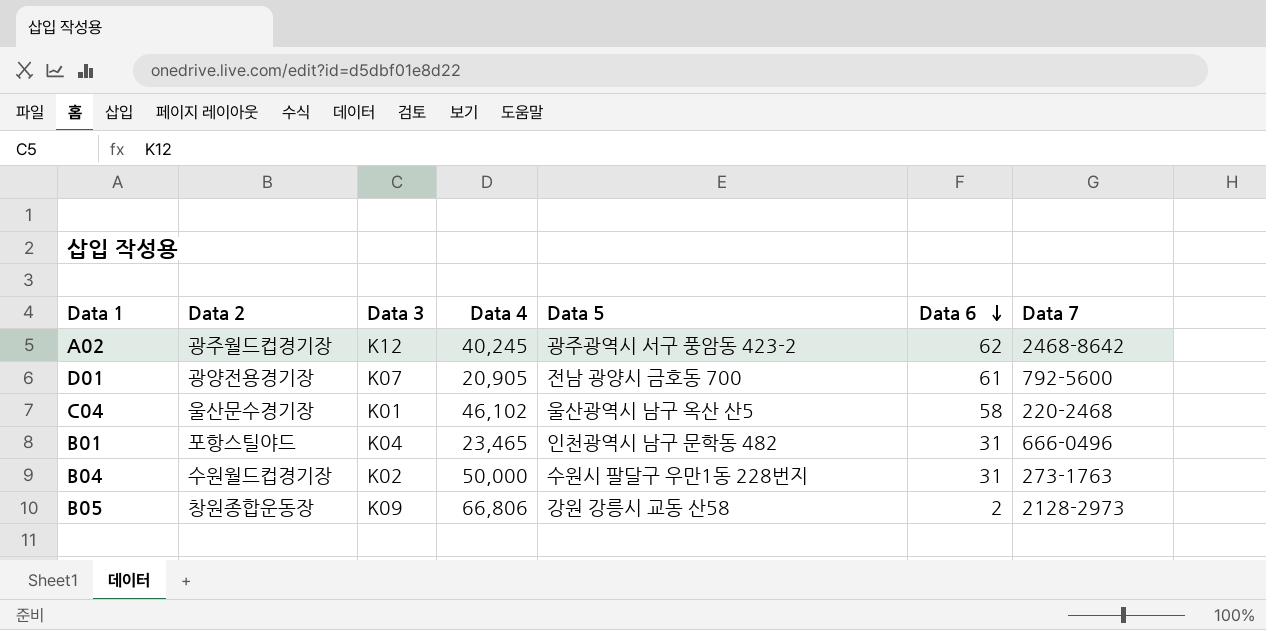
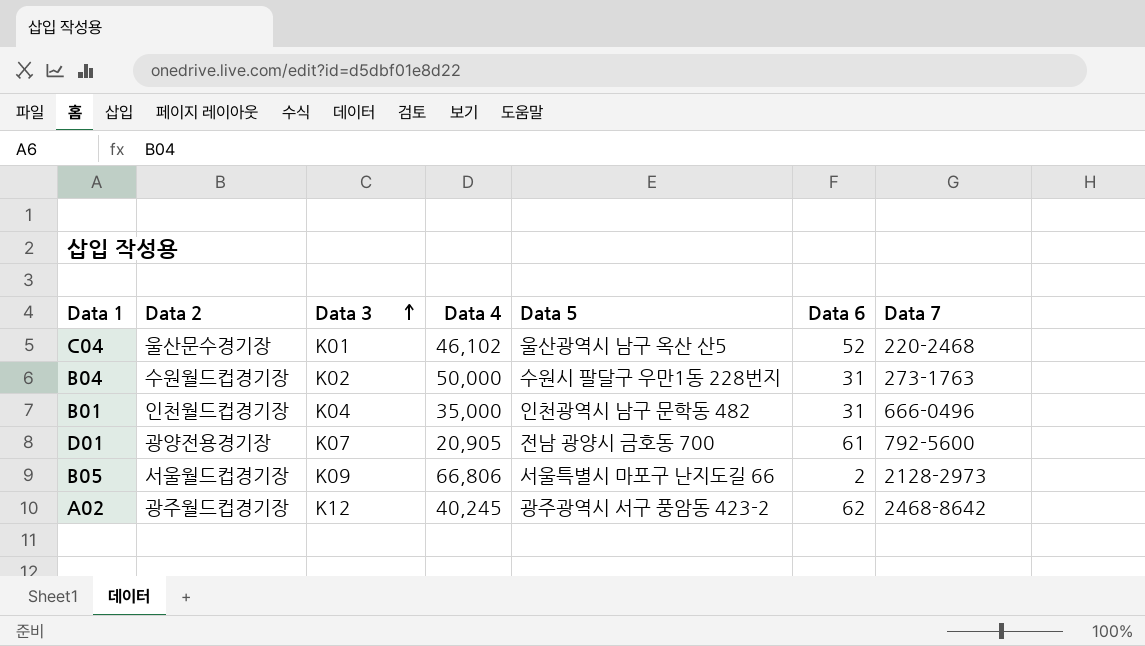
row order: Data 6 descending -> Data 3 ascending
C04 | Data 6: 58 -> 52
B01 | Data 2: 포항스틸야드 -> 인천월드컵경기장
B01 | Data 4: 23,465 -> 35,000
B05 | Data 2: 창원종합운동장 -> 서울월드컵경기장
B05 | Data 5: 강원 강릉시 교동 산58 -> 서울특별시 마포구 난지도길 66

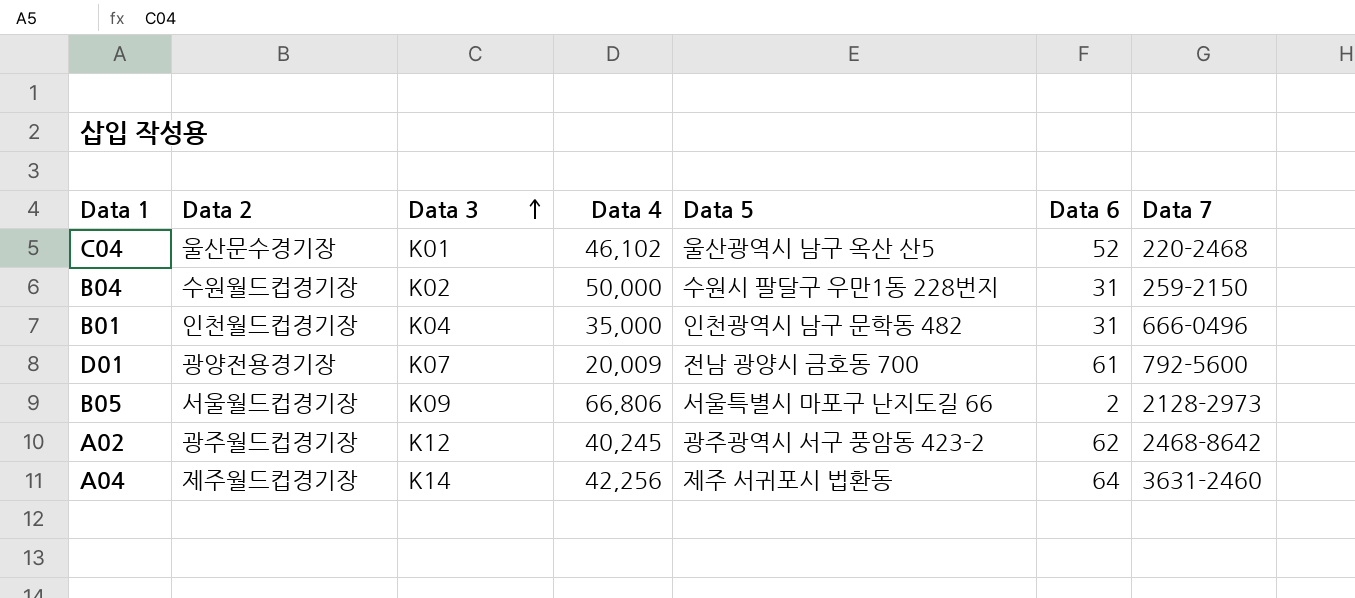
B04 | Data 7: 273-1763 -> 259-2150
D01 | Data 4: 20,905 -> 20,009
row A04: none -> 제주월드컵경기장 | K14 | 42,256 | 제주 서귀포시 법환동 | 64 | 3631-2460

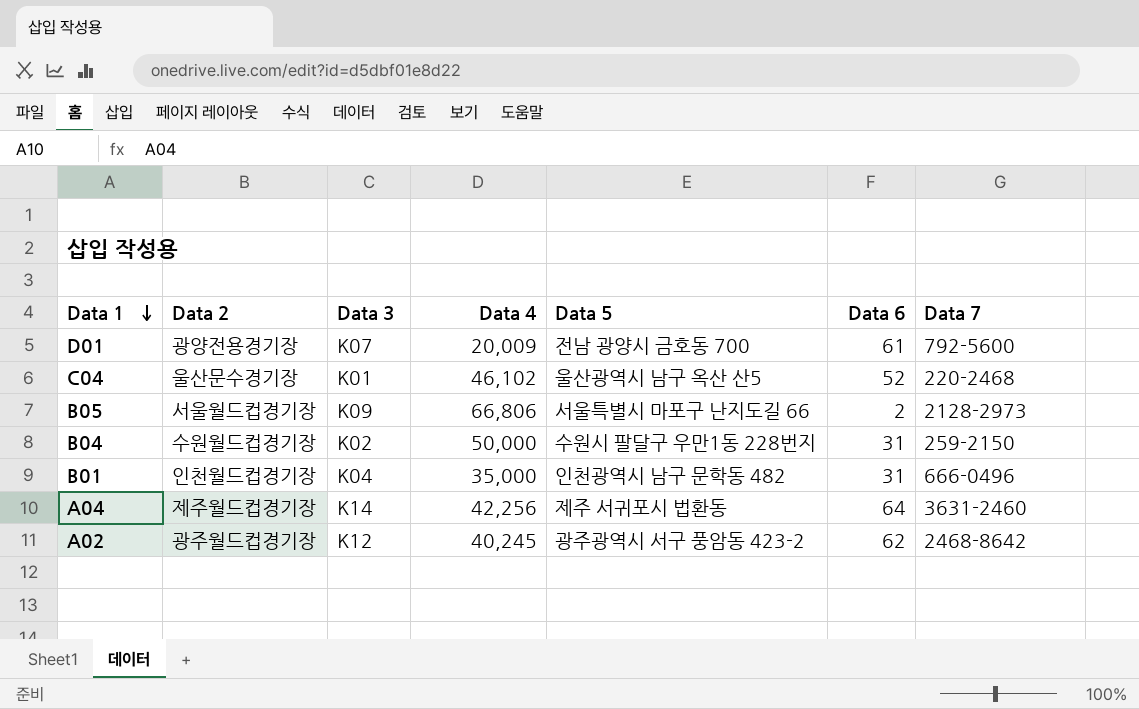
row order: Data 3 ascending -> Data 1 descending

